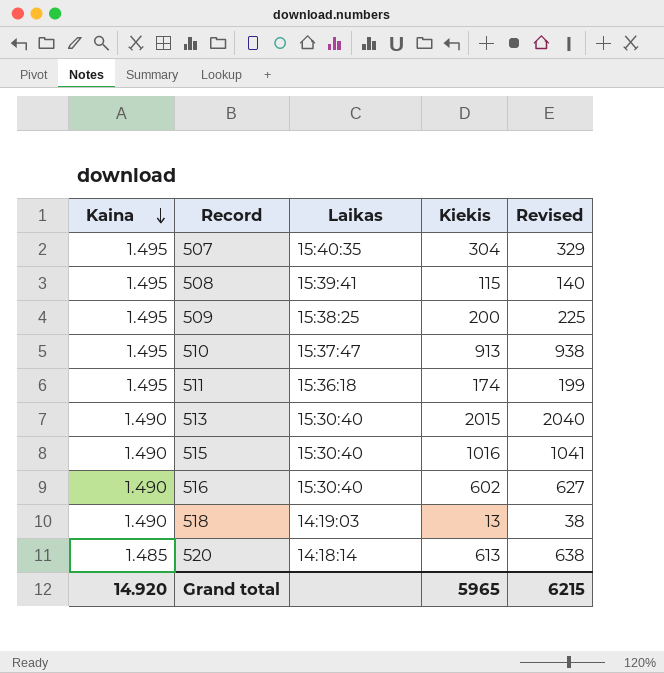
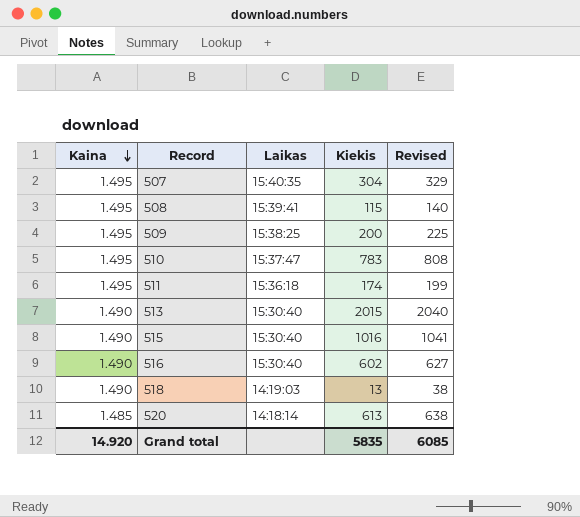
510 | Kiekis: 913 -> 783
510 | Revised: 938 -> 808
Grand total | Kiekis: 5965 -> 5835
Grand total | Revised: 6215 -> 6085

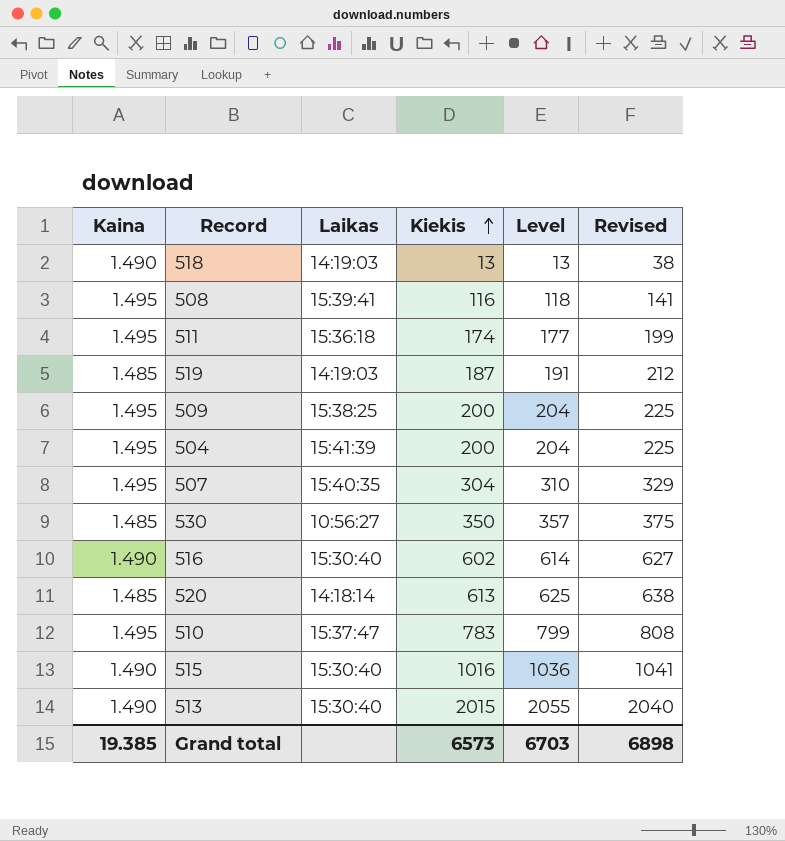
row order: Kaina descending -> Kiekis ascending
column Level | formula: none -> [Kiekis] * 1.02
508 | Kiekis: 115 -> 116
508 | Revised: 140 -> 141
row 519: none -> 1.485 | 14:19:03 | 187 | 191 | 212
row 504: none -> 1.495 | 15:41:39 | 200 | 204 | 225
row 530: none -> 1.485 | 10:56:27 | 350 | 357 | 375
Grand total | Kaina: 14.920 -> 19.385
Grand total | Kiekis: 5835 -> 6573
Grand total | Revised: 6085 -> 6898

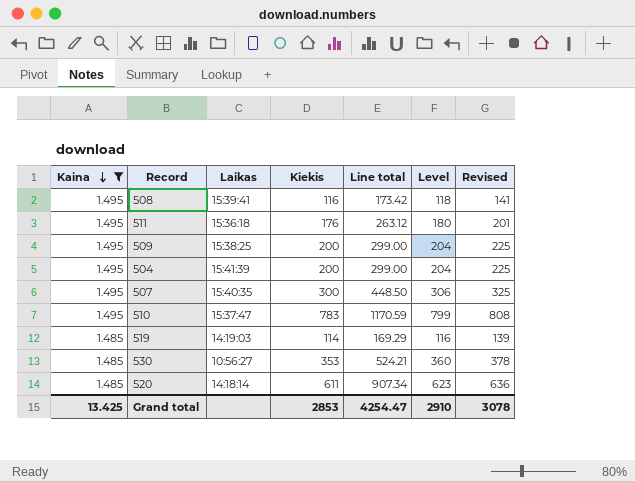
filter: none -> Kaina != 1.490
row order: Kiekis ascending -> Kaina descending
column Line total | formula: none -> [Kaina] * [Kiekis]
511 | Kiekis: 174 -> 176
511 | Level: 177 -> 180
511 | Revised: 199 -> 201
507 | Kiekis: 304 -> 300
507 | Level: 310 -> 306
507 | Revised: 329 -> 325
519 | Kiekis: 187 -> 114
519 | Level: 191 -> 116
519 | Revised: 212 -> 139
530 | Kiekis: 350 -> 353
530 | Level: 357 -> 360
530 | Revised: 375 -> 378
520 | Kiekis: 613 -> 611
520 | Level: 625 -> 623
520 | Revised: 638 -> 636
Grand total | Kaina: 19.385 -> 13.425
Grand total | Kiekis: 6573 -> 2853
Grand total | Level: 6703 -> 2910
Grand total | Revised: 6898 -> 3078

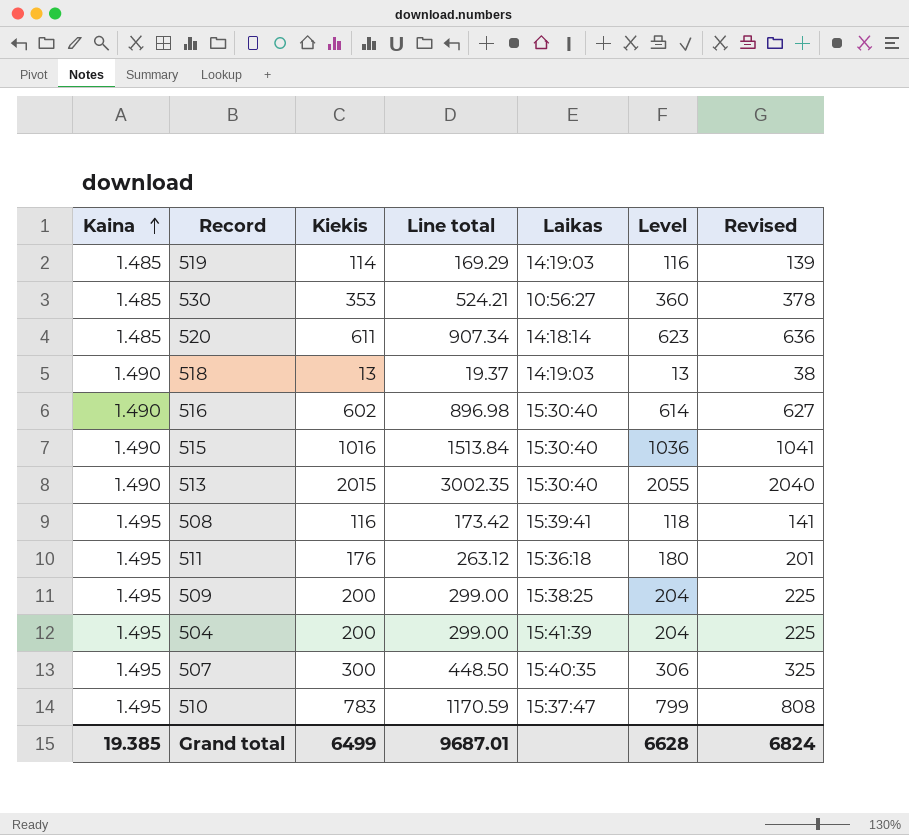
filter: Kaina != 1.490 -> none
row order: Kaina descending -> Kaina ascending
column Laikas | position: 3 -> 5
Grand total | Kaina: 13.425 -> 19.385
Grand total | Kiekis: 2853 -> 6499
Grand total | Line total: 4254.47 -> 9687.01
Grand total | Level: 2910 -> 6628
Grand total | Revised: 3078 -> 6824

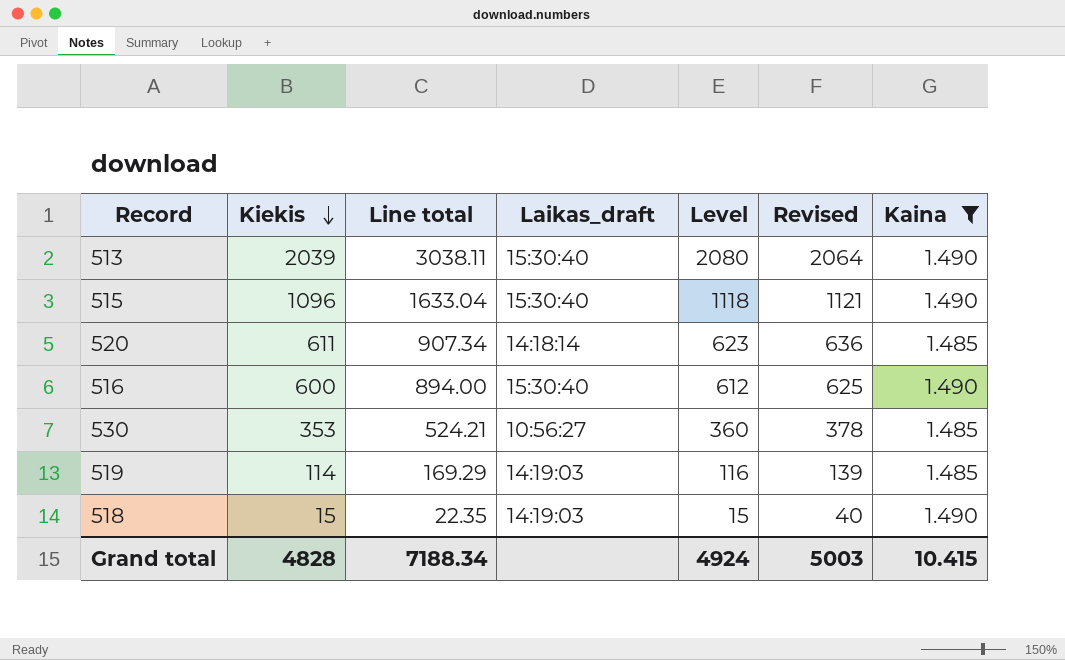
filter: none -> Kaina != 1.495
row order: Kaina ascending -> Kiekis descending
column name: Laikas -> Laikas_draft
column Kaina | position: 1 -> 7
513 | Kiekis: 2015 -> 2039
513 | Line total: 3002.35 -> 3038.11
513 | Level: 2055 -> 2080
513 | Revised: 2040 -> 2064
515 | Kiekis: 1016 -> 1096
515 | Line total: 1513.84 -> 1633.04
515 | Level: 1036 -> 1118
515 | Revised: 1041 -> 1121
516 | Kiekis: 602 -> 600
516 | Line total: 896.98 -> 894.00
516 | Level: 614 -> 612
516 | Revised: 627 -> 625
518 | Kiekis: 13 -> 15
518 | Line total: 19.37 -> 22.35
518 | Level: 13 -> 15
518 | Revised: 38 -> 40
Grand total | Kiekis: 6499 -> 4828
Grand total | Line total: 9687.01 -> 7188.34
Grand total | Level: 6628 -> 4924
Grand total | Revised: 6824 -> 5003
Grand total | Kaina: 19.385 -> 10.415

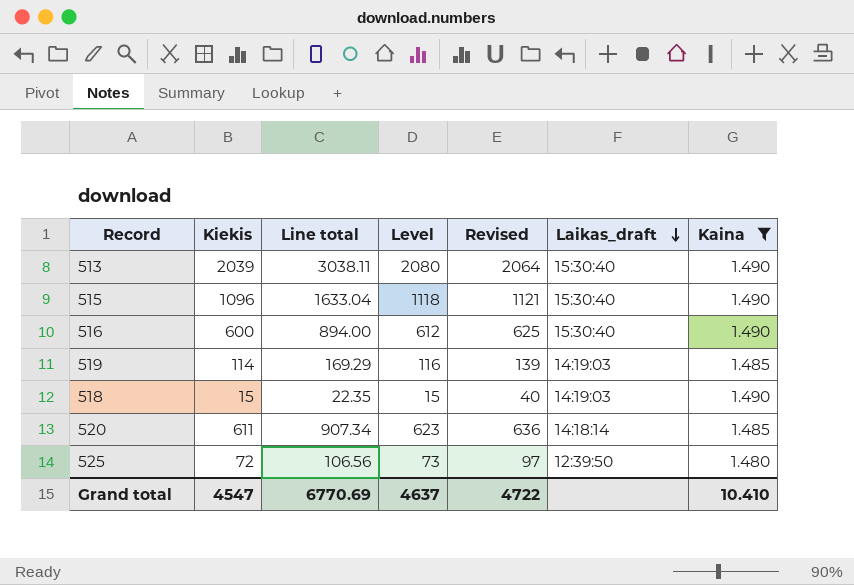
row order: Kiekis descending -> Laikas_draft descending
column Laikas_draft | position: 4 -> 6
row 530: 353 | 524.21 | 10:56:27 | 360 | 378 | 1.485 -> none
row 525: none -> 72 | 106.56 | 73 | 97 | 12:39:50 | 1.480
Grand total | Kiekis: 4828 -> 4547
Grand total | Line total: 7188.34 -> 6770.69
Grand total | Level: 4924 -> 4637
Grand total | Revised: 5003 -> 4722
Grand total | Kaina: 10.415 -> 10.410

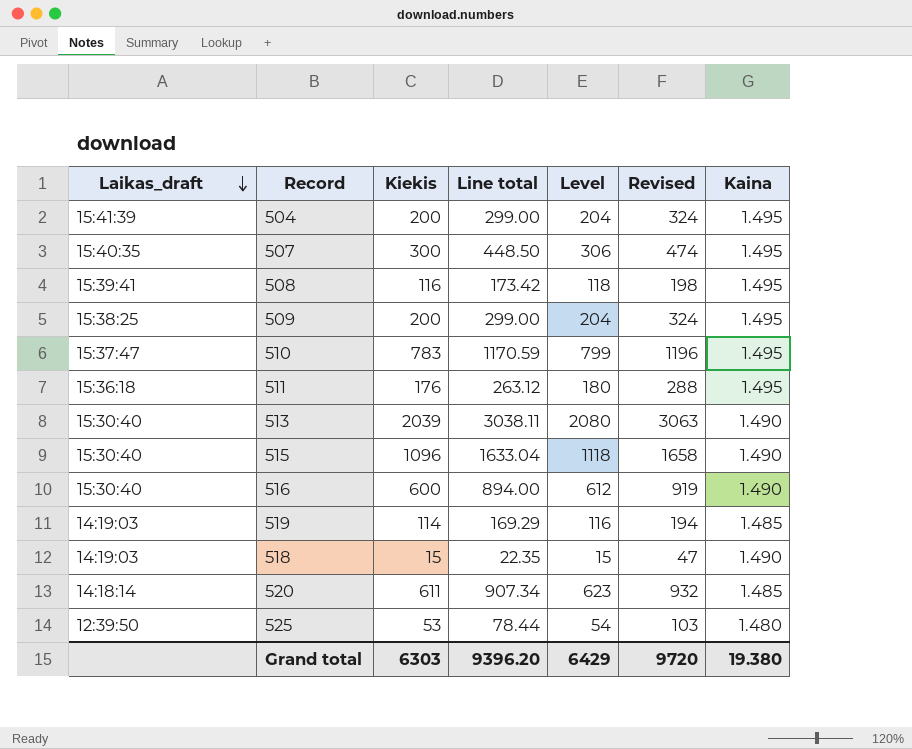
filter: Kaina != 1.495 -> none
column Laikas_draft | position: 6 -> 1
column Revised | formula: [Kiekis] + 25 -> [Line total] + 25
525 | Kiekis: 72 -> 53
525 | Line total: 106.56 -> 78.44
525 | Level: 73 -> 54
Grand total | Kiekis: 4547 -> 6303
Grand total | Line total: 6770.69 -> 9396.20
Grand total | Level: 4637 -> 6429
Grand total | Revised: 4722 -> 9720
Grand total | Kaina: 10.410 -> 19.380

